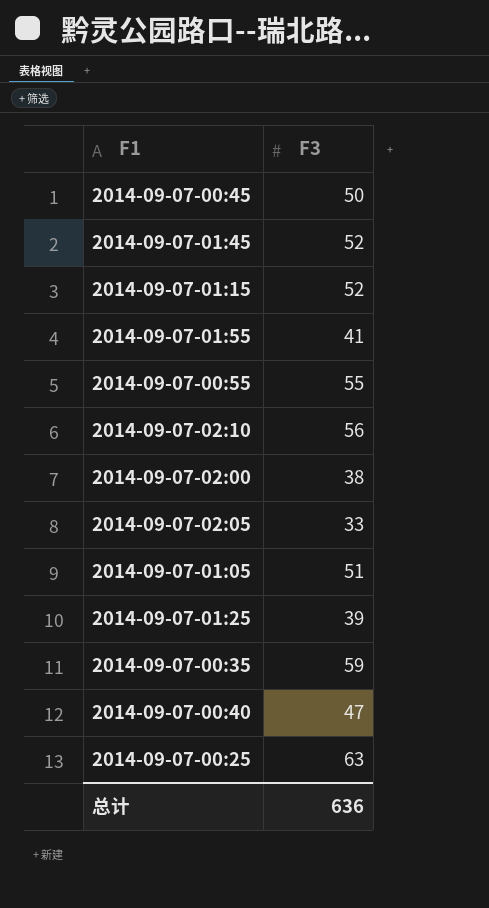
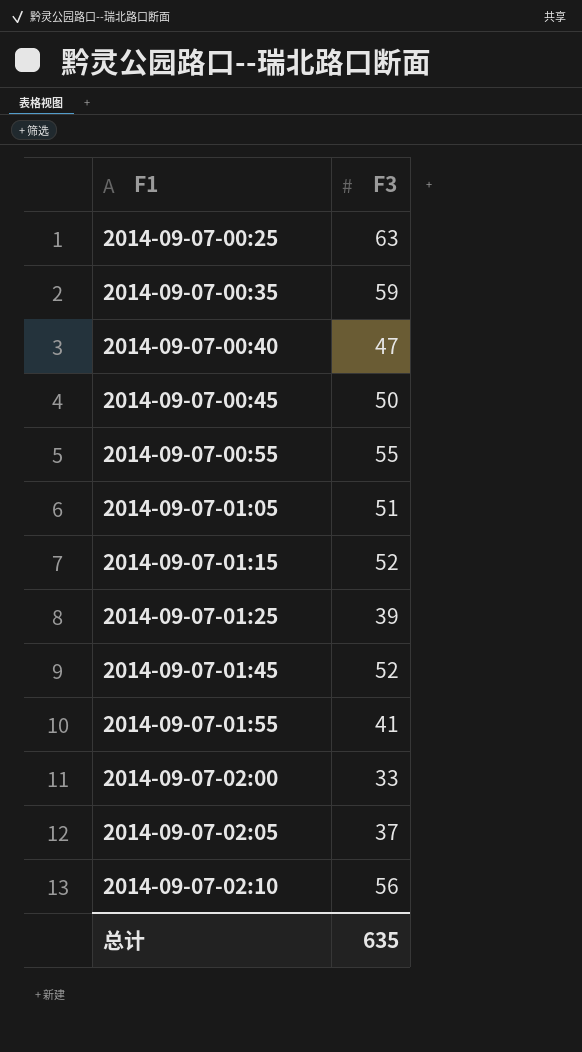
row order: none -> F1 ascending
2014-09-07-02:00 | F3: 38 -> 33
2014-09-07-02:05 | F3: 33 -> 37
总计 | F3: 636 -> 635

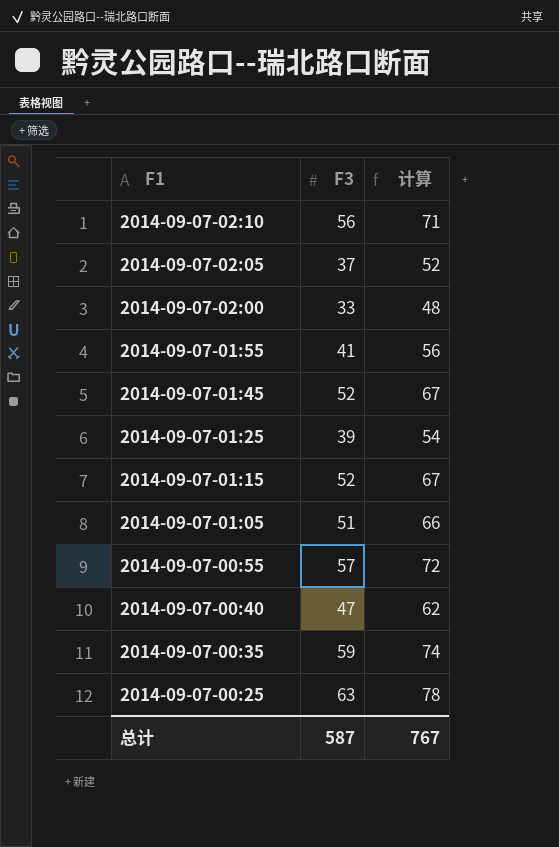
row order: F1 ascending -> F1 descending
column 计算 | formula: none -> [F3] + 15
row 2014-09-07-00:45: 50 -> none
2014-09-07-00:55 | F3: 55 -> 57
总计 | F3: 635 -> 587

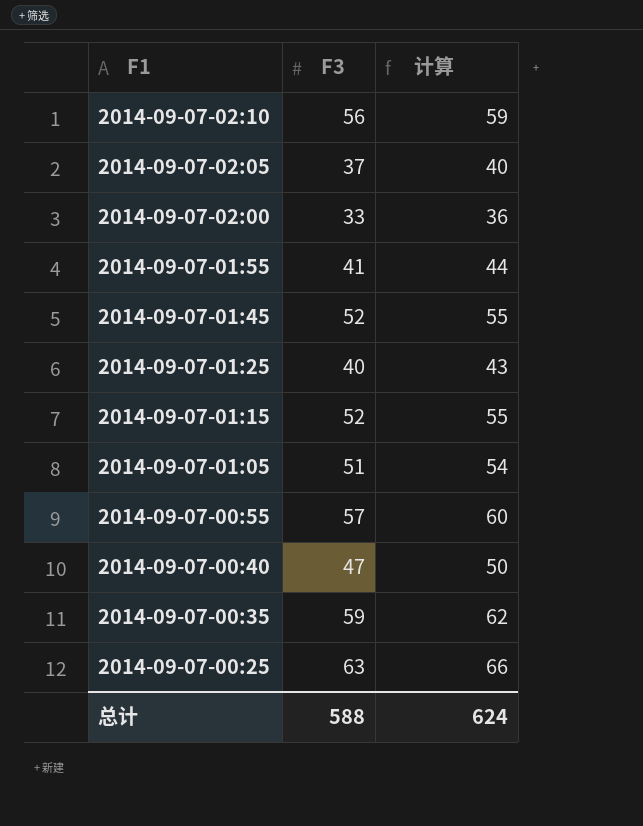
column 计算 | formula: [F3] + 15 -> [F3] + 3
2014-09-07-01:25 | F3: 39 -> 40
总计 | F3: 587 -> 588
总计 | 计算: 767 -> 624

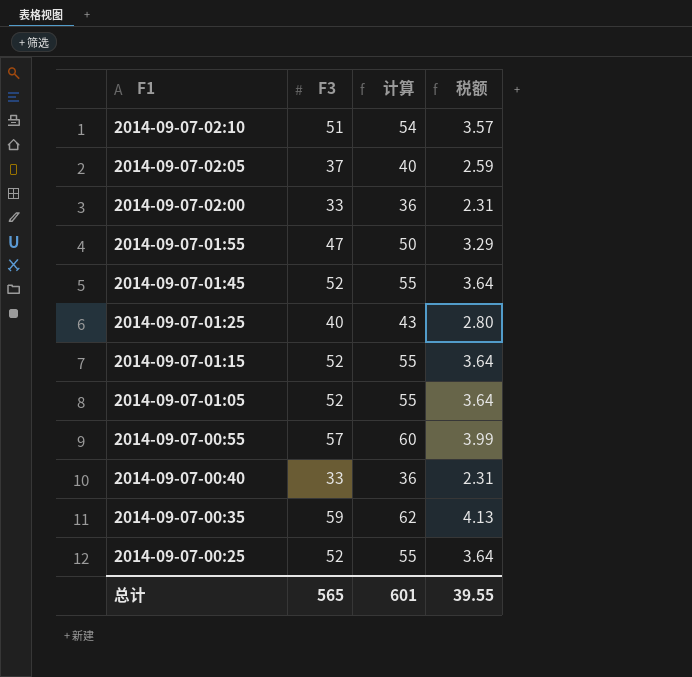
column 税额 | formula: none -> [F3] * 0.07
2014-09-07-02:10 | F3: 56 -> 51
2014-09-07-02:10 | 计算: 59 -> 54
2014-09-07-01:55 | F3: 41 -> 47
2014-09-07-01:55 | 计算: 44 -> 50
2014-09-07-01:05 | F3: 51 -> 52
2014-09-07-01:05 | 计算: 54 -> 55
2014-09-07-00:40 | F3: 47 -> 33
2014-09-07-00:40 | 计算: 50 -> 36
2014-09-07-00:25 | F3: 63 -> 52
2014-09-07-00:25 | 计算: 66 -> 55
总计 | F3: 588 -> 565
总计 | 计算: 624 -> 601

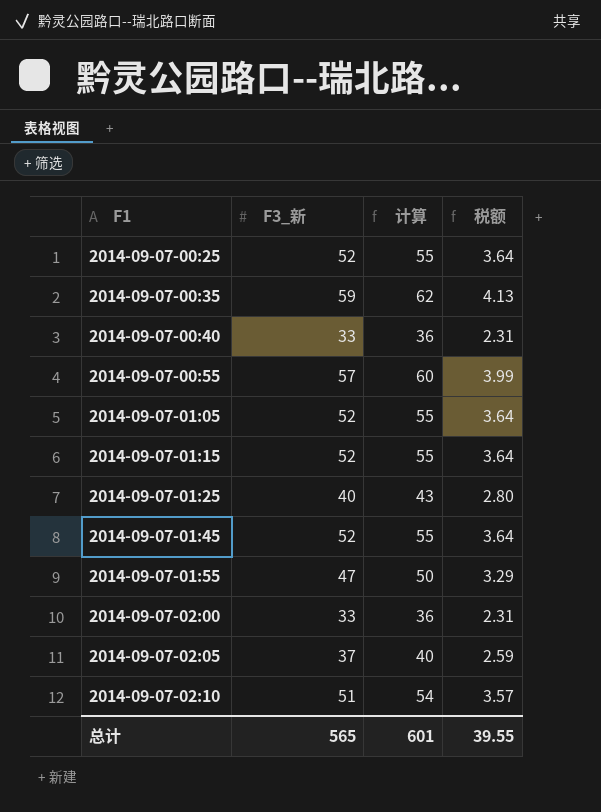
row order: F1 descending -> F1 ascending
column name: F3 -> F3_新

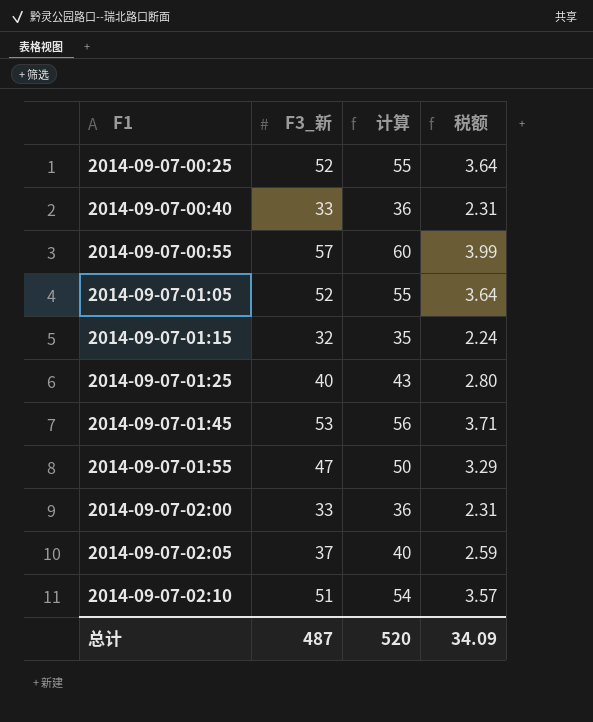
row 2014-09-07-00:35: 59 | 62 | 4.13 -> none
2014-09-07-01:15 | F3_新: 52 -> 32
2014-09-07-01:15 | 计算: 55 -> 35
2014-09-07-01:15 | 税额: 3.64 -> 2.24
2014-09-07-01:45 | F3_新: 52 -> 53
2014-09-07-01:45 | 计算: 55 -> 56
2014-09-07-01:45 | 税额: 3.64 -> 3.71
总计 | F3_新: 565 -> 487
总计 | 计算: 601 -> 520
总计 | 税额: 39.55 -> 34.09

